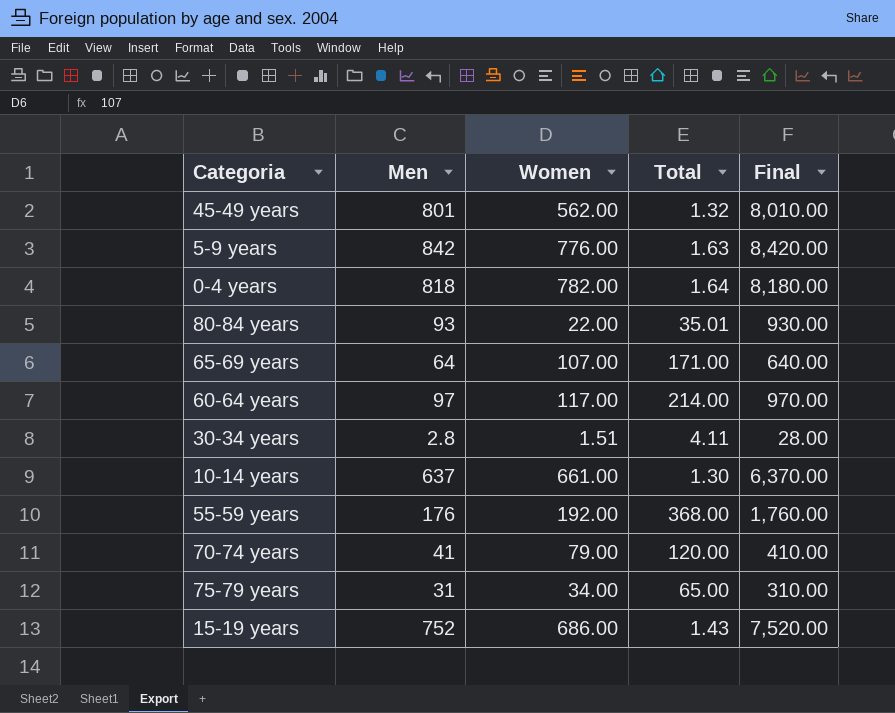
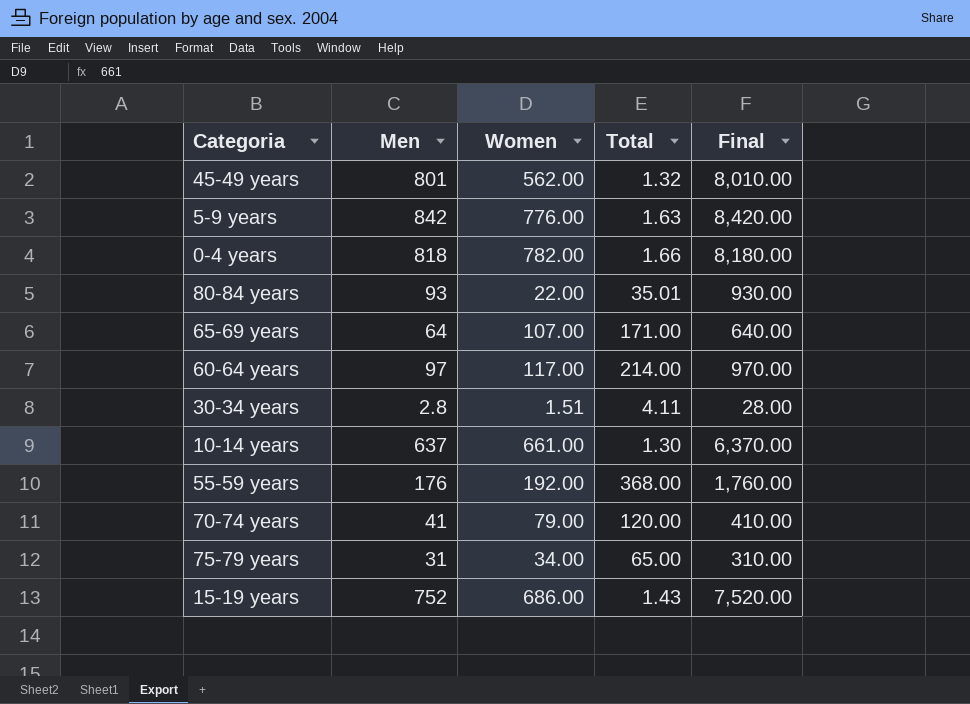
0-4 years | Total: 1.64 -> 1.66

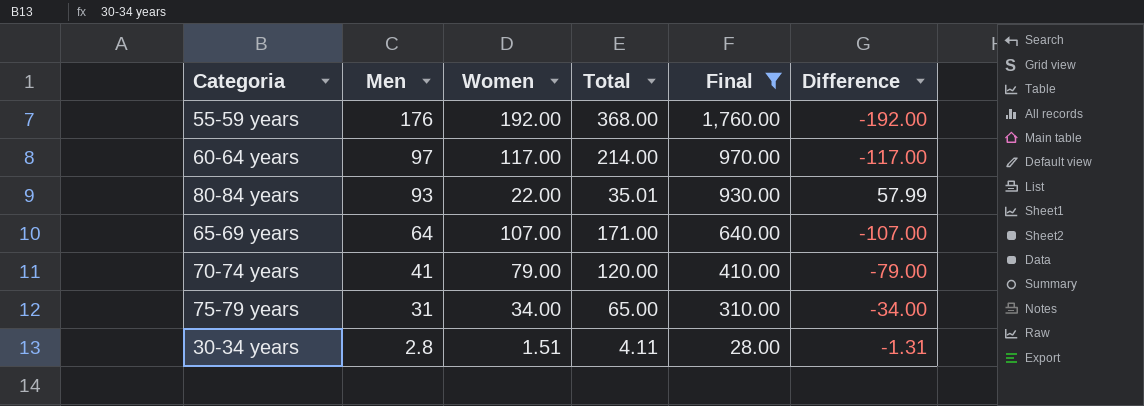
filter: none -> Final <= 1,760.00
row order: none -> Men descending
column Difference | formula: none -> [Men] - [Total]

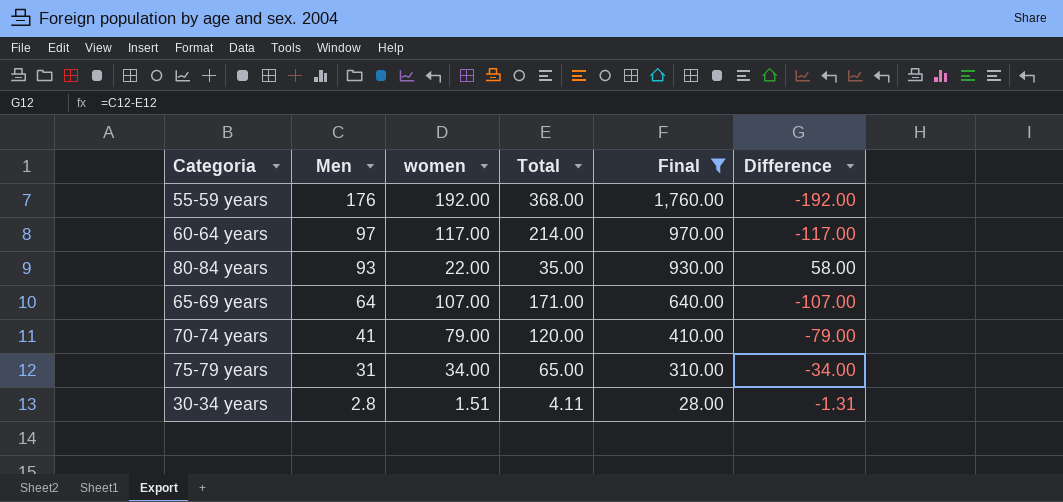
column name: Women -> women
80-84 years | Total: 35.01 -> 35.00
80-84 years | Difference: 57.99 -> 58.00

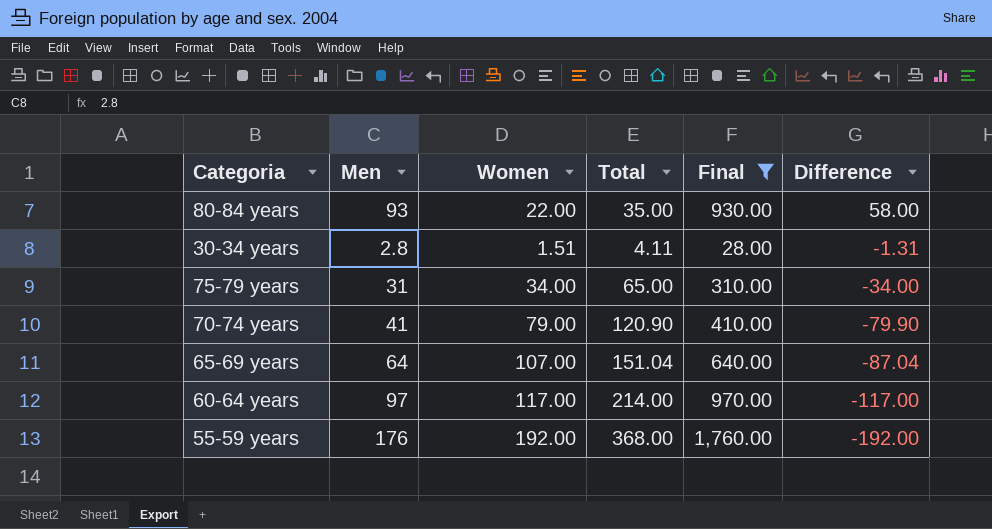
row order: Men descending -> Difference descending
column name: women -> Women
70-74 years | Total: 120.00 -> 120.90
70-74 years | Difference: -79.00 -> -79.90
65-69 years | Total: 171.00 -> 151.04
65-69 years | Difference: -107.00 -> -87.04

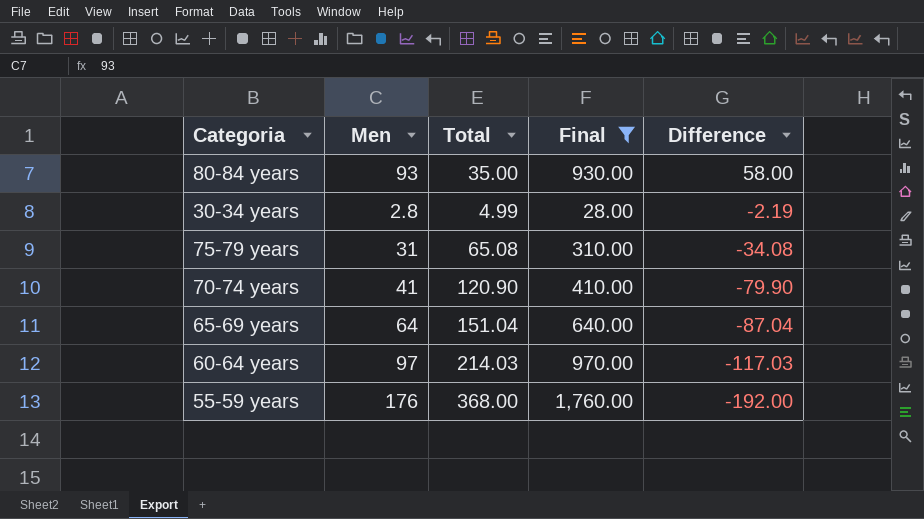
column Women | position: 3 -> none
30-34 years | Total: 4.11 -> 4.99
30-34 years | Difference: -1.31 -> -2.19
75-79 years | Total: 65.00 -> 65.08
75-79 years | Difference: -34.00 -> -34.08
60-64 years | Total: 214.00 -> 214.03
60-64 years | Difference: -117.00 -> -117.03

